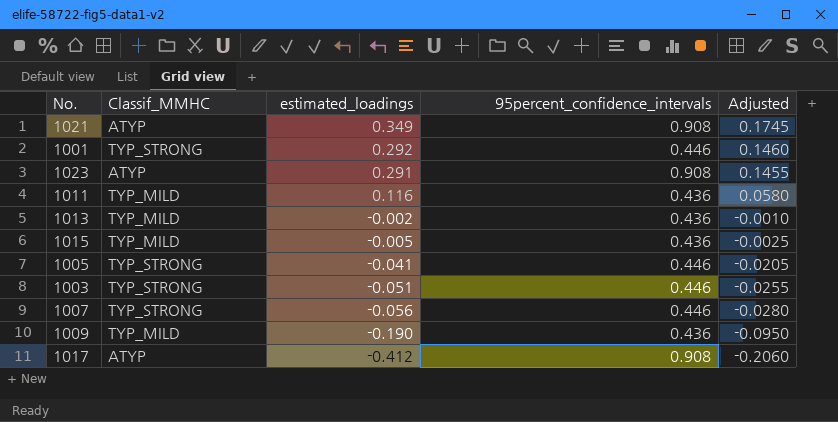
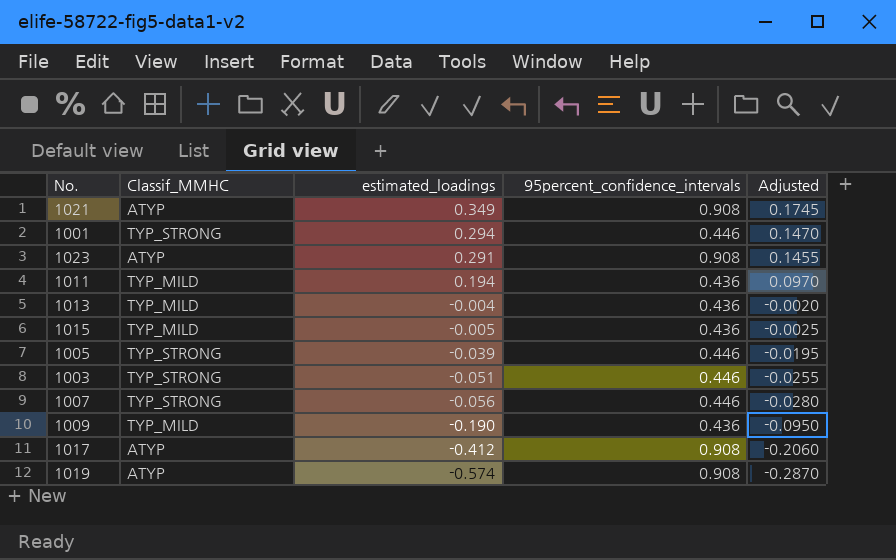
1001 | estimated_loadings: 0.292 -> 0.294
1001 | Adjusted: 0.1460 -> 0.1470
1011 | estimated_loadings: 0.116 -> 0.194
1011 | Adjusted: 0.0580 -> 0.0970
1013 | estimated_loadings: -0.002 -> -0.004
1013 | Adjusted: -0.0010 -> -0.0020
1005 | estimated_loadings: -0.041 -> -0.039
1005 | Adjusted: -0.0205 -> -0.0195
row 1019: none -> ATYP | -0.574 | 0.908 | -0.2870

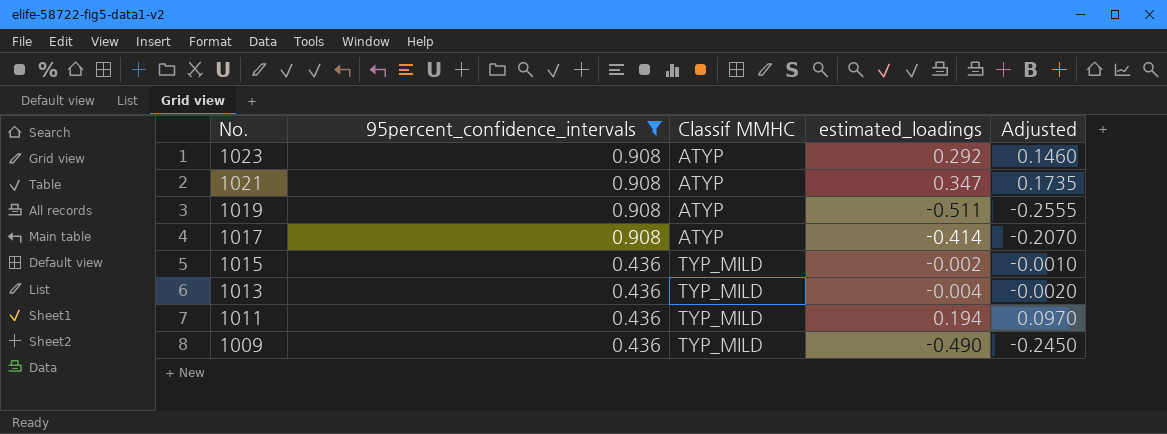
filter: none -> 95percent_confidence_intervals != 0.446
row order: estimated_loadings descending -> No. descending
column 95percent_confidence_intervals | position: 4 -> 2
column name: Classif_MMHC -> Classif MMHC
1023 | estimated_loadings: 0.291 -> 0.292
1023 | Adjusted: 0.1455 -> 0.1460
1021 | estimated_loadings: 0.349 -> 0.347
1021 | Adjusted: 0.1745 -> 0.1735
1019 | estimated_loadings: -0.574 -> -0.511
1019 | Adjusted: -0.2870 -> -0.2555
1017 | estimated_loadings: -0.412 -> -0.414
1017 | Adjusted: -0.2060 -> -0.2070
1015 | estimated_loadings: -0.005 -> -0.002
1015 | Adjusted: -0.0025 -> -0.0010
1009 | estimated_loadings: -0.190 -> -0.490
1009 | Adjusted: -0.0950 -> -0.2450

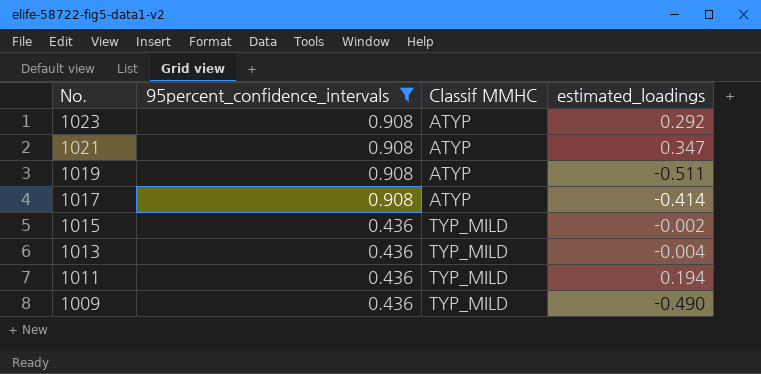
column Adjusted | formula: [estimated_loadings] * 0.5 -> none

